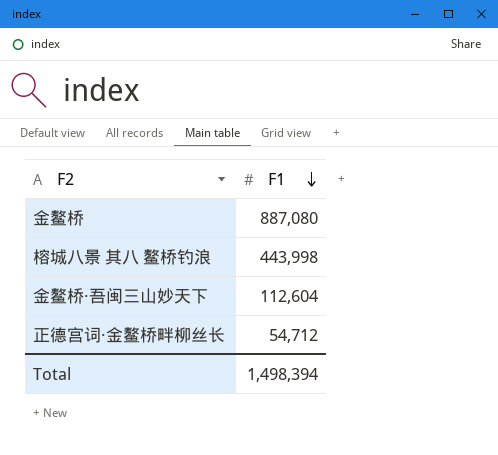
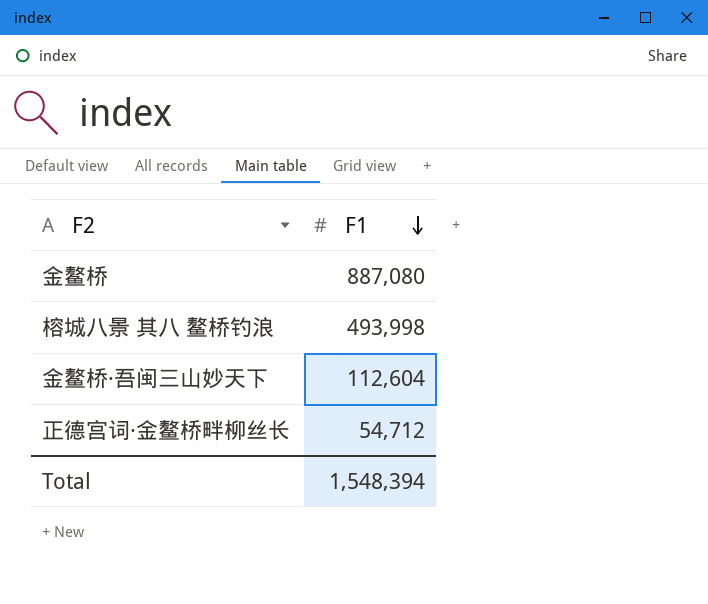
榕城八景 其八 鳌桥钓浪 | F1: 443,998 -> 493,998
Total | F1: 1,498,394 -> 1,548,394

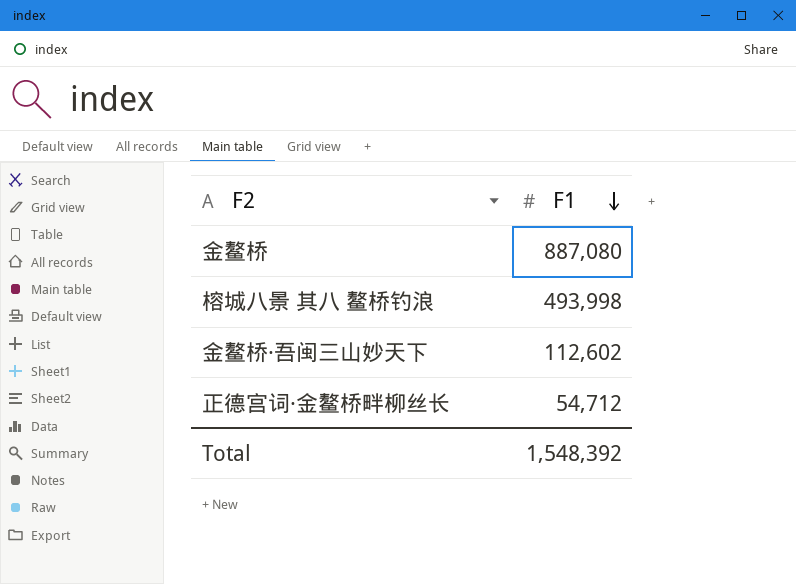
金鳌桥·吾闽三山妙天下 | F1: 112,604 -> 112,602
Total | F1: 1,548,394 -> 1,548,392

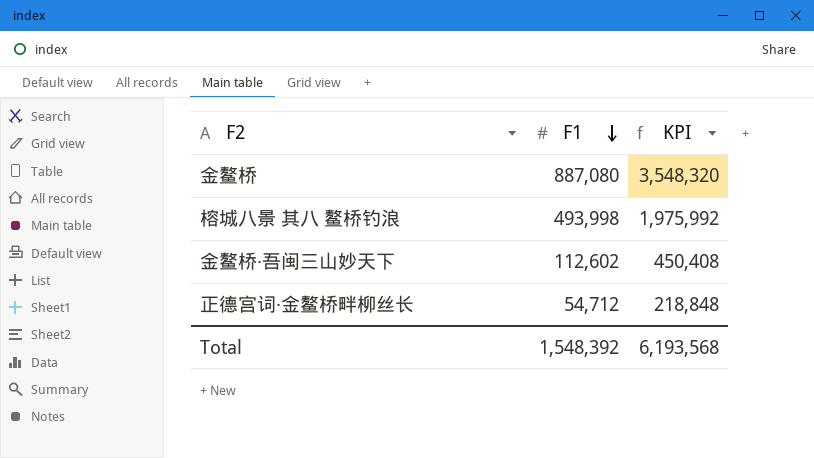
column KPI | formula: none -> [F1] * 4

